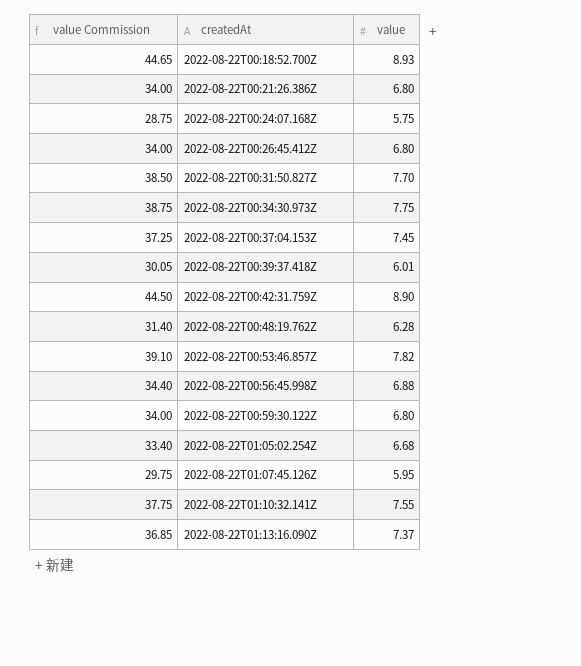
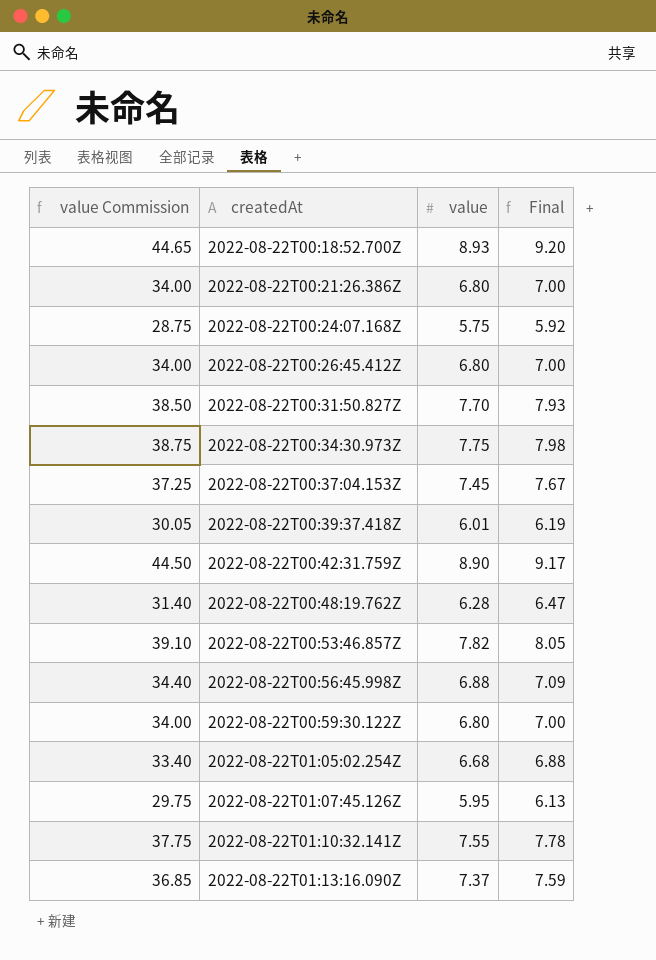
column Final | formula: none -> [value] * 1.03

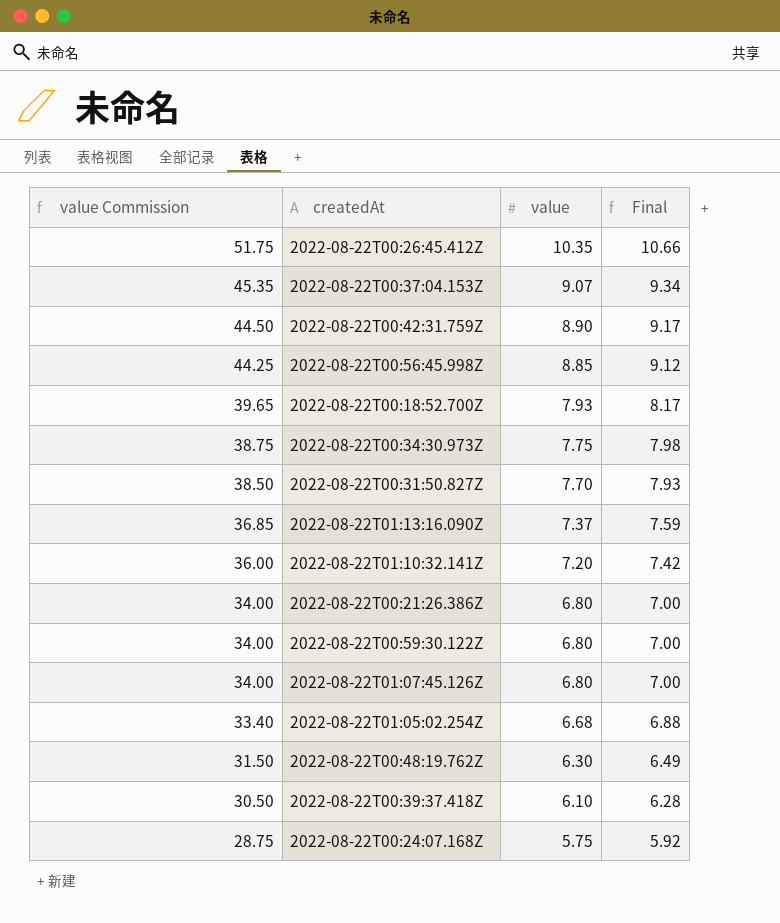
row order: createdAt ascending -> value Commission descending
row 2022-08-22T00:53:46.857Z: 39.10 | 7.82 | 8.05 -> none
2022-08-22T00:26:45.412Z | value Commission: 34.00 -> 51.75
2022-08-22T00:26:45.412Z | value: 6.80 -> 10.35
2022-08-22T00:26:45.412Z | Final: 7.00 -> 10.66
2022-08-22T00:37:04.153Z | value Commission: 37.25 -> 45.35
2022-08-22T00:37:04.153Z | value: 7.45 -> 9.07
2022-08-22T00:37:04.153Z | Final: 7.67 -> 9.34
2022-08-22T00:56:45.998Z | value Commission: 34.40 -> 44.25
2022-08-22T00:56:45.998Z | value: 6.88 -> 8.85
2022-08-22T00:56:45.998Z | Final: 7.09 -> 9.12
2022-08-22T00:18:52.700Z | value Commission: 44.65 -> 39.65
2022-08-22T00:18:52.700Z | value: 8.93 -> 7.93
2022-08-22T00:18:52.700Z | Final: 9.20 -> 8.17
2022-08-22T01:10:32.141Z | value Commission: 37.75 -> 36.00
2022-08-22T01:10:32.141Z | value: 7.55 -> 7.20
2022-08-22T01:10:32.141Z | Final: 7.78 -> 7.42
2022-08-22T01:07:45.126Z | value Commission: 29.75 -> 34.00
2022-08-22T01:07:45.126Z | value: 5.95 -> 6.80
2022-08-22T01:07:45.126Z | Final: 6.13 -> 7.00
2022-08-22T00:48:19.762Z | value Commission: 31.40 -> 31.50
2022-08-22T00:48:19.762Z | value: 6.28 -> 6.30
2022-08-22T00:48:19.762Z | Final: 6.47 -> 6.49
2022-08-22T00:39:37.418Z | value Commission: 30.05 -> 30.50
2022-08-22T00:39:37.418Z | value: 6.01 -> 6.10
2022-08-22T00:39:37.418Z | Final: 6.19 -> 6.28

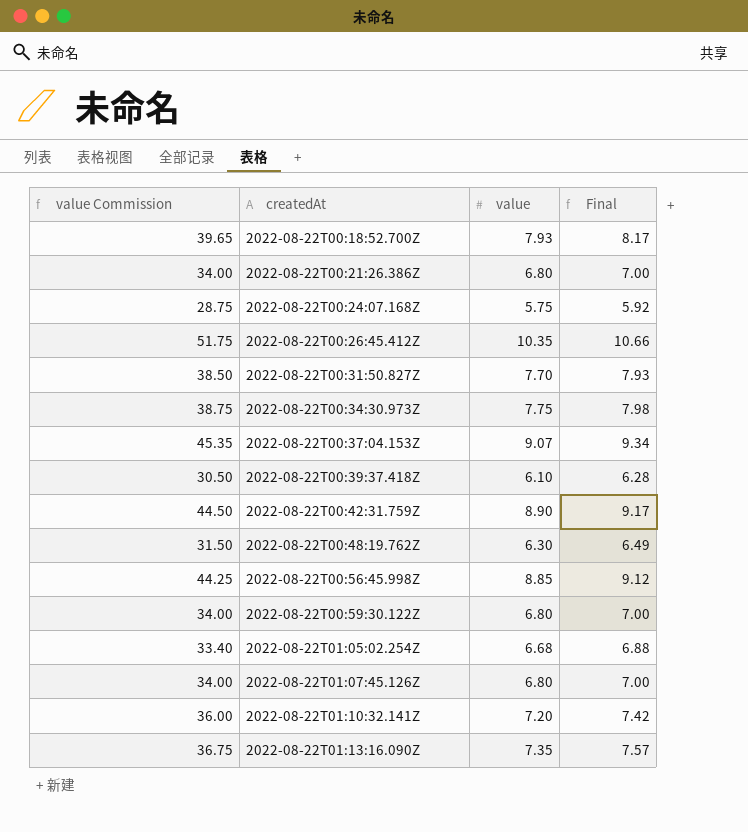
row order: value Commission descending -> createdAt ascending
2022-08-22T01:13:16.090Z | value Commission: 36.85 -> 36.75
2022-08-22T01:13:16.090Z | value: 7.37 -> 7.35
2022-08-22T01:13:16.090Z | Final: 7.59 -> 7.57

